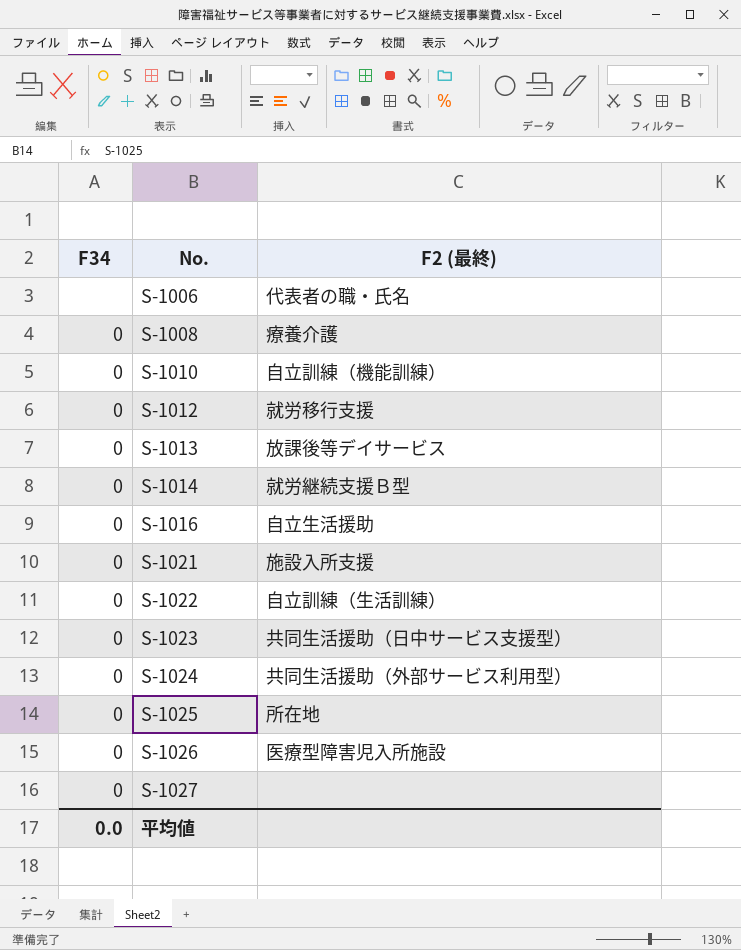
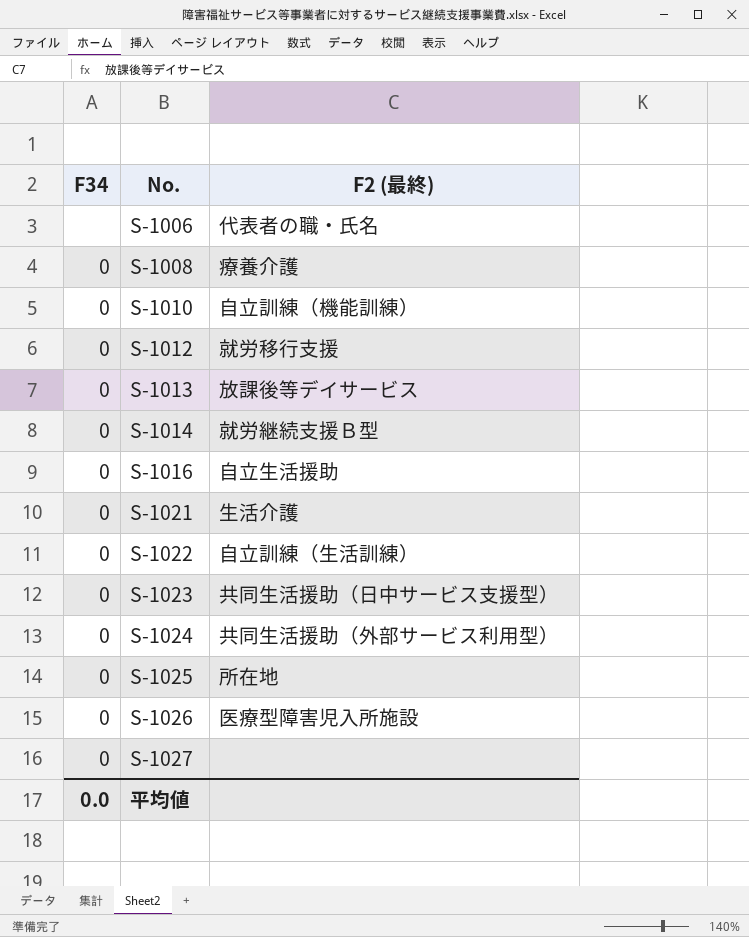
S-1021 | F2 (最終): 施設入所支援 -> 生活介護

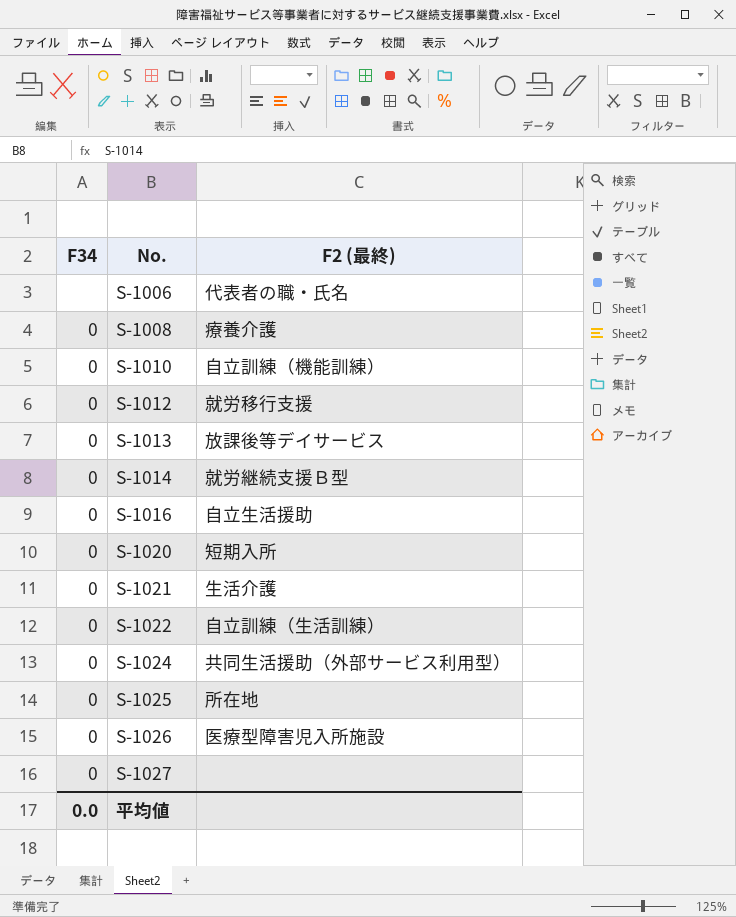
row S-1023: 0 | 共同生活援助（日中サービス支援型） -> none
row S-1020: none -> 0 | 短期入所

